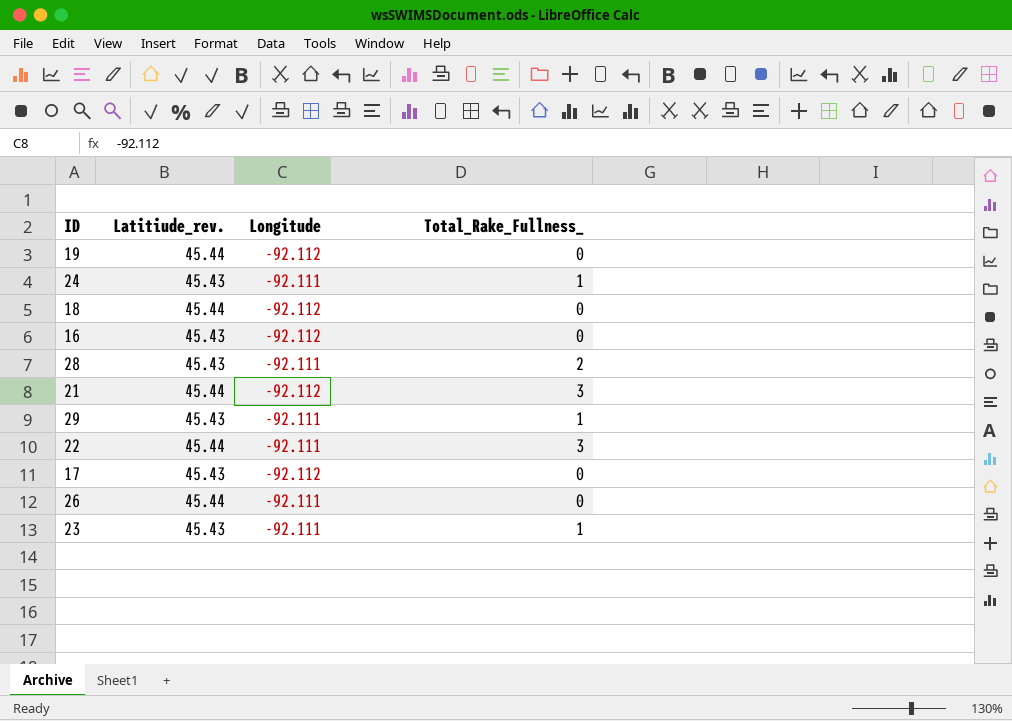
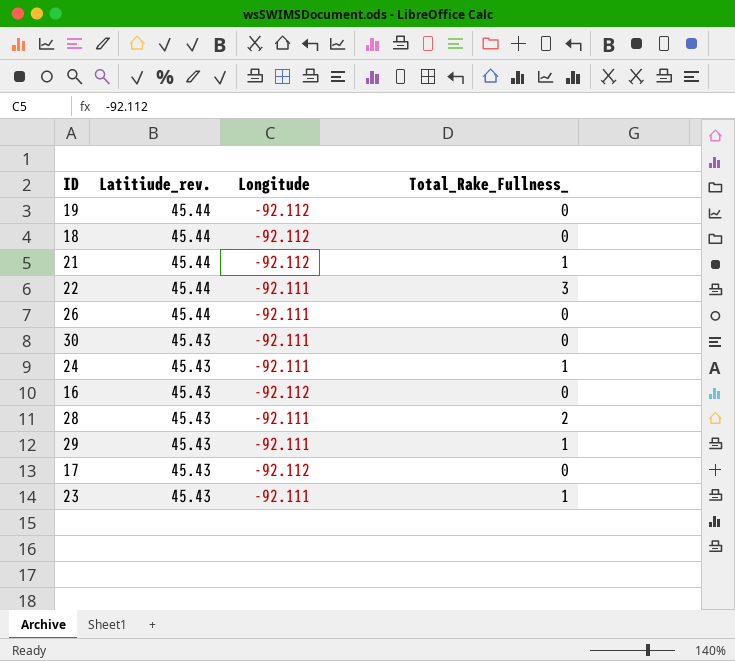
row order: none -> Latitiude_rev. descending
21 | Total_Rake_Fullness_: 3 -> 1
row 30: none -> 45.43 | -92.111 | 0

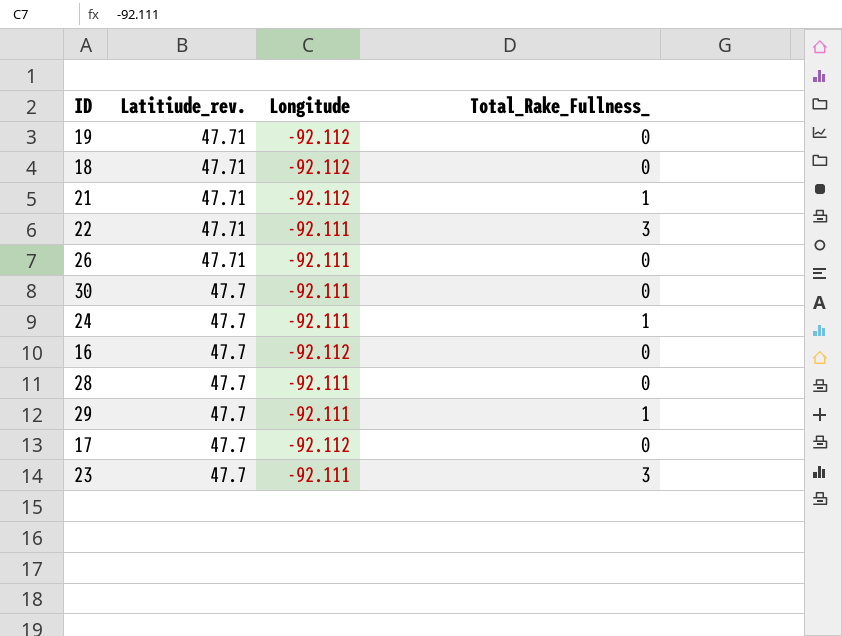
19 | Latitiude_rev.: 45.44 -> 47.71
18 | Latitiude_rev.: 45.44 -> 47.71
21 | Latitiude_rev.: 45.44 -> 47.71
22 | Latitiude_rev.: 45.44 -> 47.71
26 | Latitiude_rev.: 45.44 -> 47.71
30 | Latitiude_rev.: 45.43 -> 47.7
24 | Latitiude_rev.: 45.43 -> 47.7
16 | Latitiude_rev.: 45.43 -> 47.7
28 | Latitiude_rev.: 45.43 -> 47.7
28 | Total_Rake_Fullness_: 2 -> 0
29 | Latitiude_rev.: 45.43 -> 47.7
17 | Latitiude_rev.: 45.43 -> 47.7
23 | Latitiude_rev.: 45.43 -> 47.7
23 | Total_Rake_Fullness_: 1 -> 3

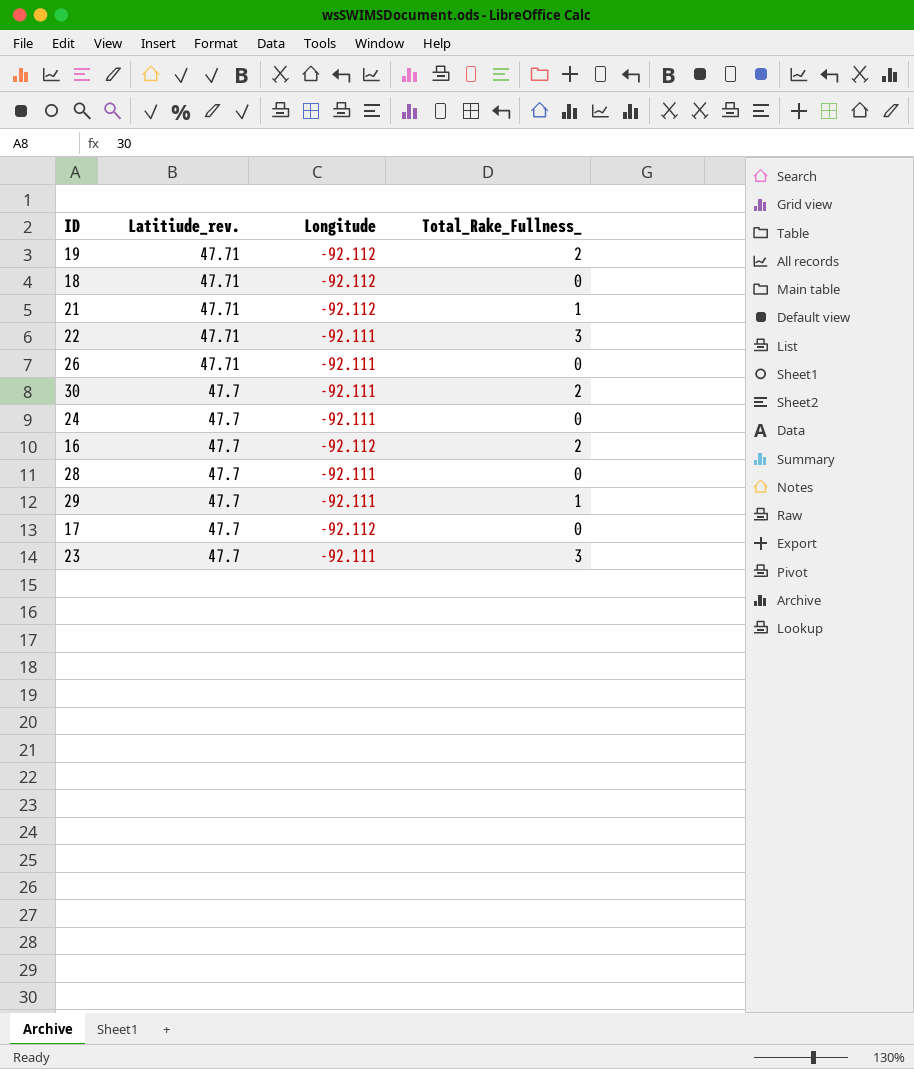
19 | Total_Rake_Fullness_: 0 -> 2
30 | Total_Rake_Fullness_: 0 -> 2
24 | Total_Rake_Fullness_: 1 -> 0
16 | Total_Rake_Fullness_: 0 -> 2

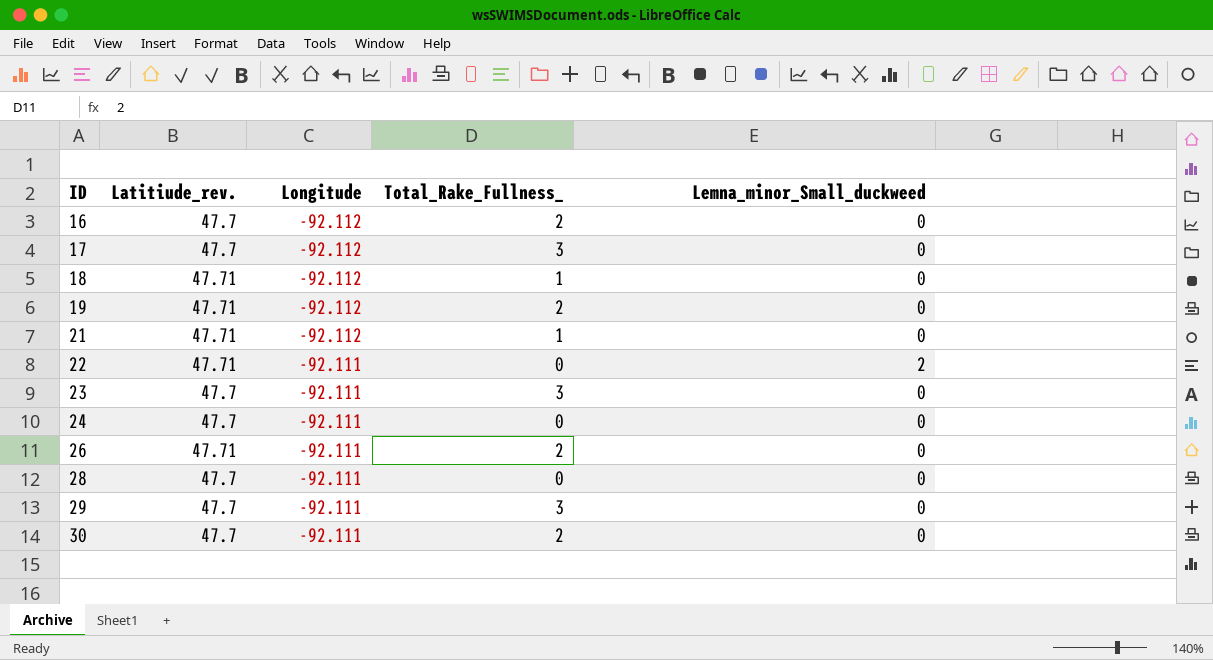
row order: Latitiude_rev. descending -> ID ascending
column Lemna_minor_Small_duckweed | position: none -> 5
17 | Total_Rake_Fullness_: 0 -> 3
18 | Total_Rake_Fullness_: 0 -> 1
22 | Total_Rake_Fullness_: 3 -> 0
26 | Total_Rake_Fullness_: 0 -> 2
29 | Total_Rake_Fullness_: 1 -> 3

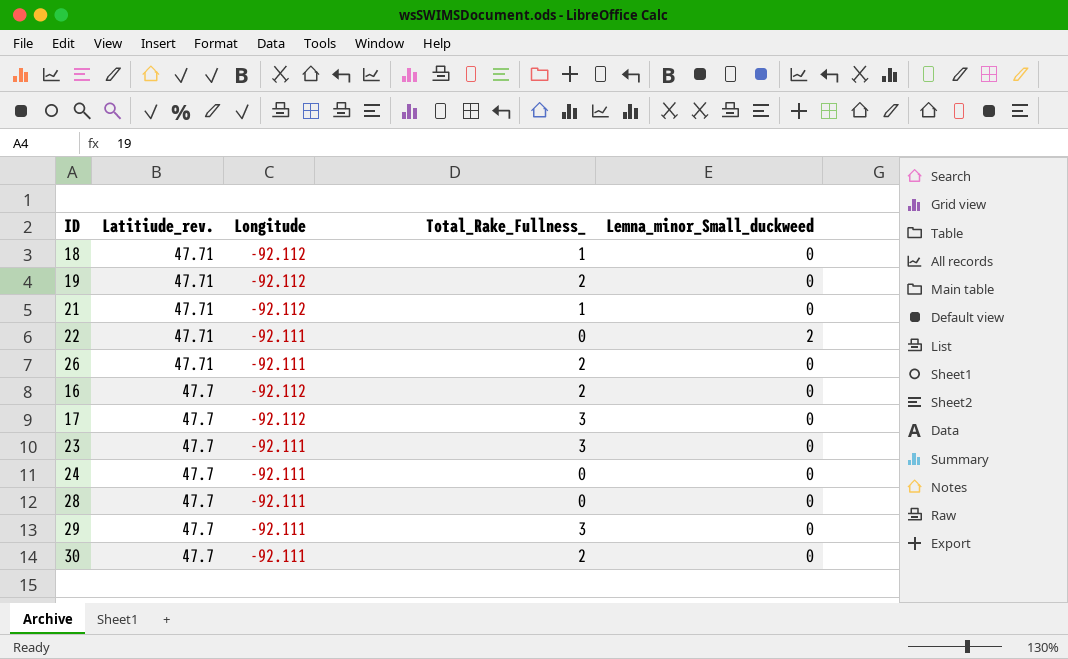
row order: ID ascending -> Latitiude_rev. descending

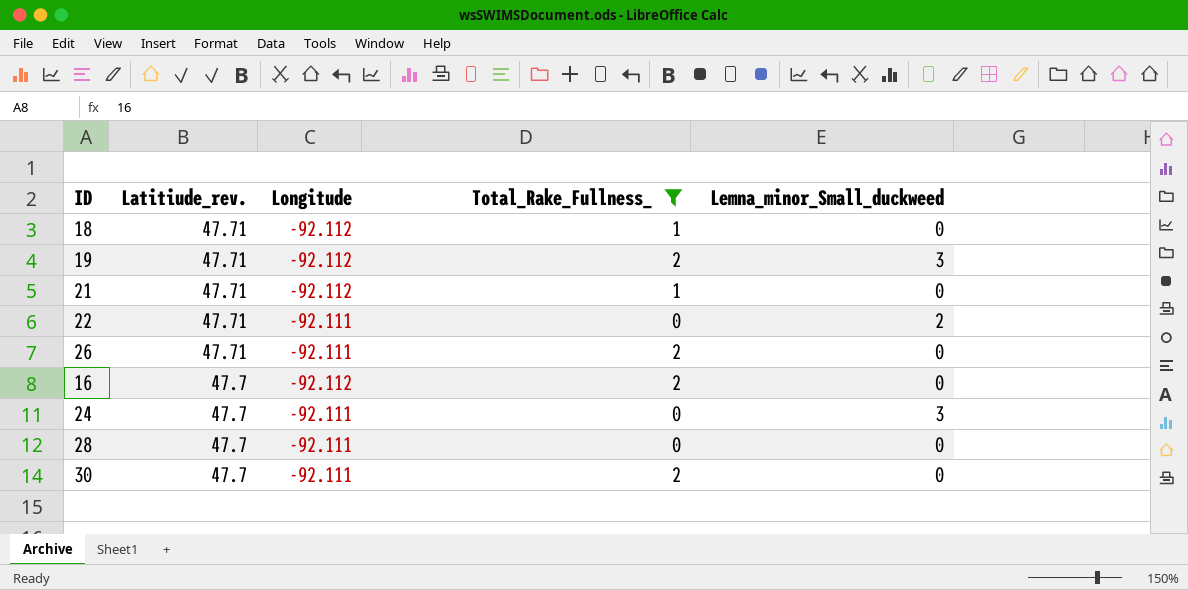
filter: none -> Total_Rake_Fullness_ != 3
19 | Lemna_minor_Small_duckweed: 0 -> 3
24 | Lemna_minor_Small_duckweed: 0 -> 3

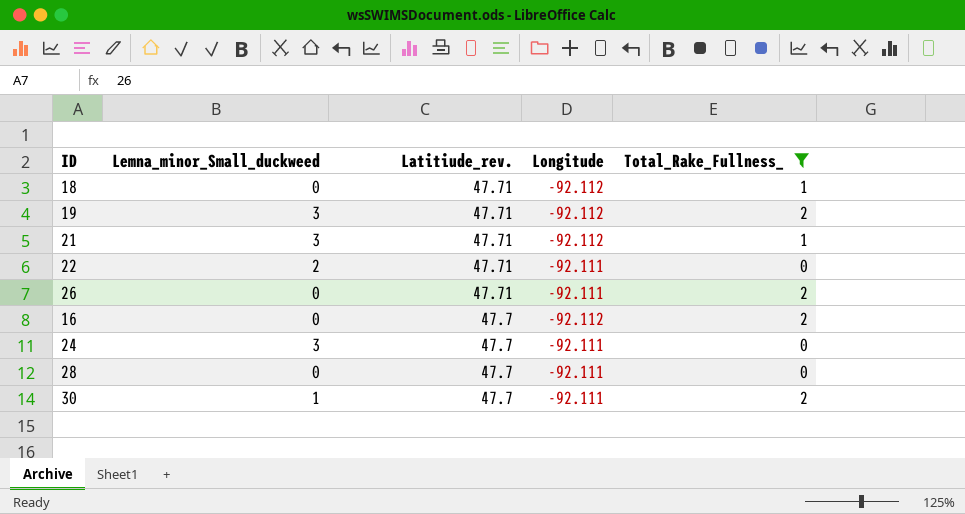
column Lemna_minor_Small_duckweed | position: 5 -> 2
21 | Lemna_minor_Small_duckweed: 0 -> 3
30 | Lemna_minor_Small_duckweed: 0 -> 1

